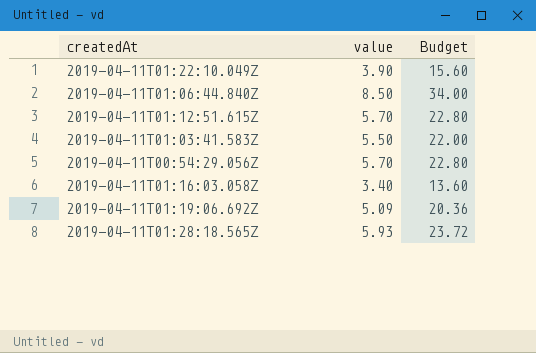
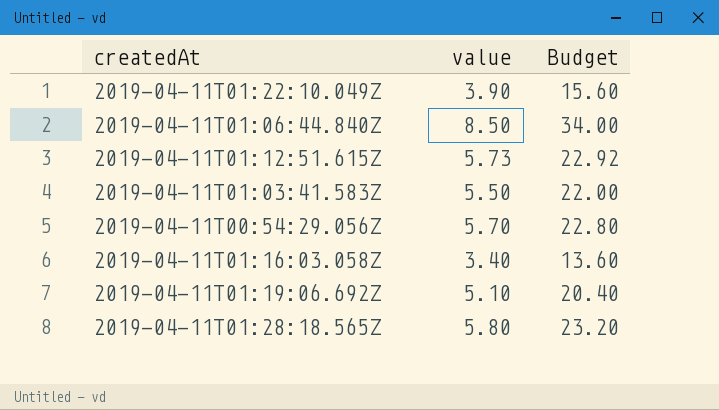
2019-04-11T01:12:51.615Z | value: 5.70 -> 5.73
2019-04-11T01:12:51.615Z | Budget: 22.80 -> 22.92
2019-04-11T01:19:06.692Z | value: 5.09 -> 5.10
2019-04-11T01:19:06.692Z | Budget: 20.36 -> 20.40
2019-04-11T01:28:18.565Z | value: 5.93 -> 5.80
2019-04-11T01:28:18.565Z | Budget: 23.72 -> 23.20

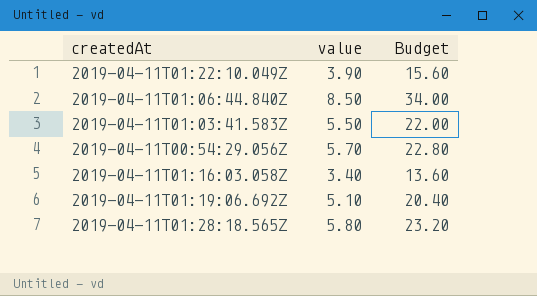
row 2019-04-11T01:12:51.615Z: 5.73 | 22.92 -> none

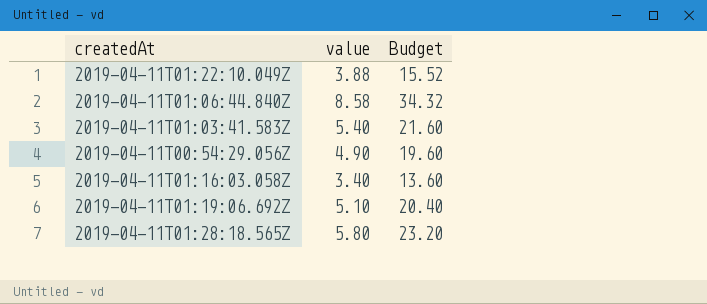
2019-04-11T01:22:10.049Z | value: 3.90 -> 3.88
2019-04-11T01:22:10.049Z | Budget: 15.60 -> 15.52
2019-04-11T01:06:44.840Z | value: 8.50 -> 8.58
2019-04-11T01:06:44.840Z | Budget: 34.00 -> 34.32
2019-04-11T01:03:41.583Z | value: 5.50 -> 5.40
2019-04-11T01:03:41.583Z | Budget: 22.00 -> 21.60
2019-04-11T00:54:29.056Z | value: 5.70 -> 4.90
2019-04-11T00:54:29.056Z | Budget: 22.80 -> 19.60

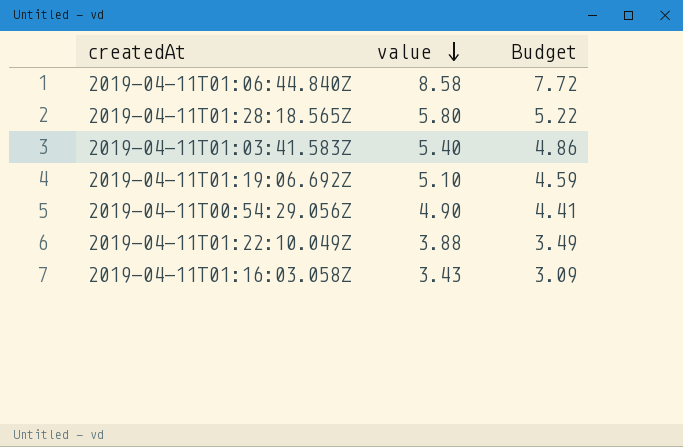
row order: none -> value descending
column Budget | formula: [value] * 4 -> [value] * 0.9
2019-04-11T01:16:03.058Z | value: 3.40 -> 3.43

